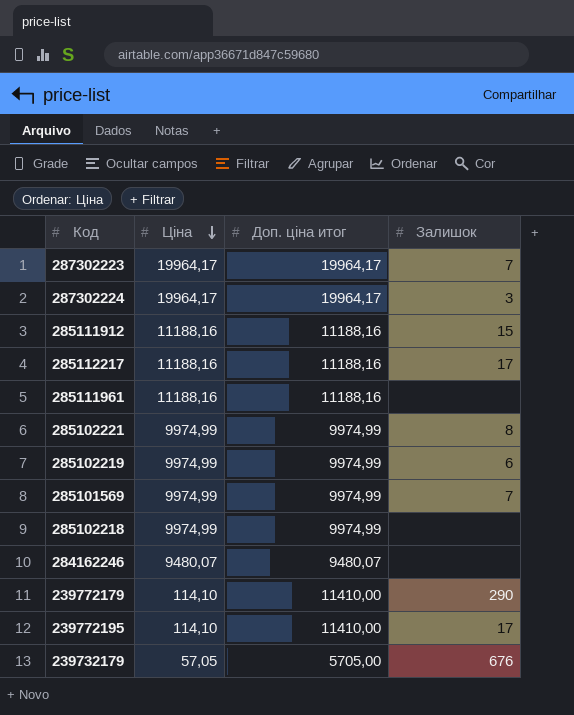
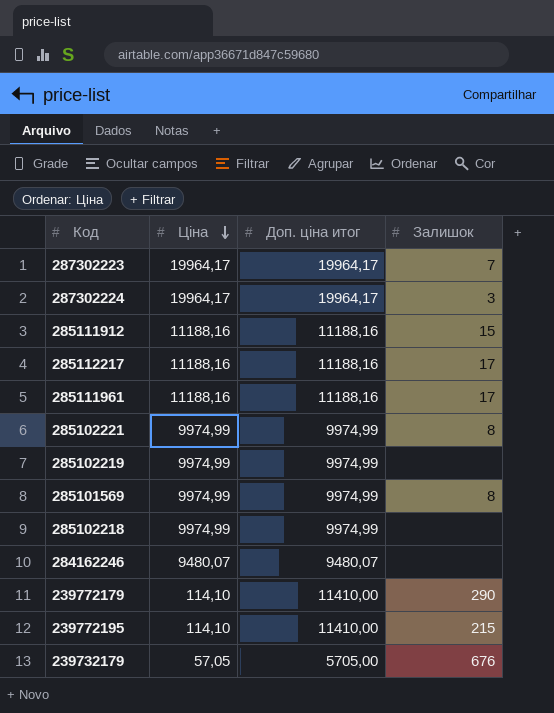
285111961 | Залишок: none -> 17
285102219 | Залишок: 6 -> none
285101569 | Залишок: 7 -> 8
239772195 | Залишок: 17 -> 215

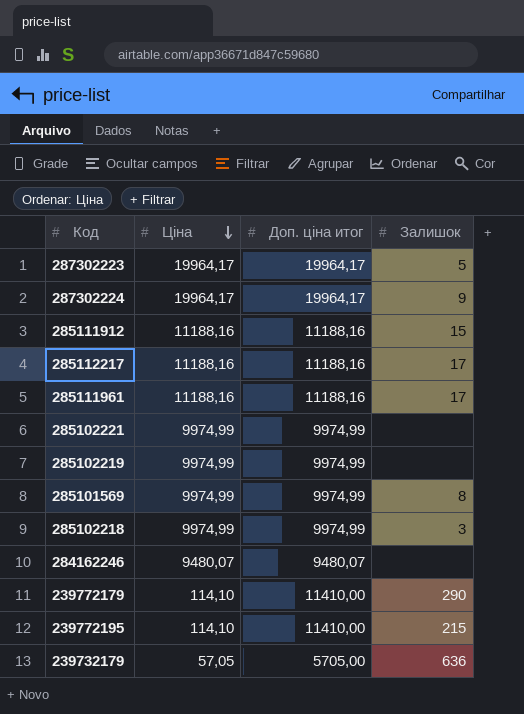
287302223 | Залишок: 7 -> 5
287302224 | Залишок: 3 -> 9
285102221 | Залишок: 8 -> none
285102218 | Залишок: none -> 3
239732179 | Залишок: 676 -> 636

